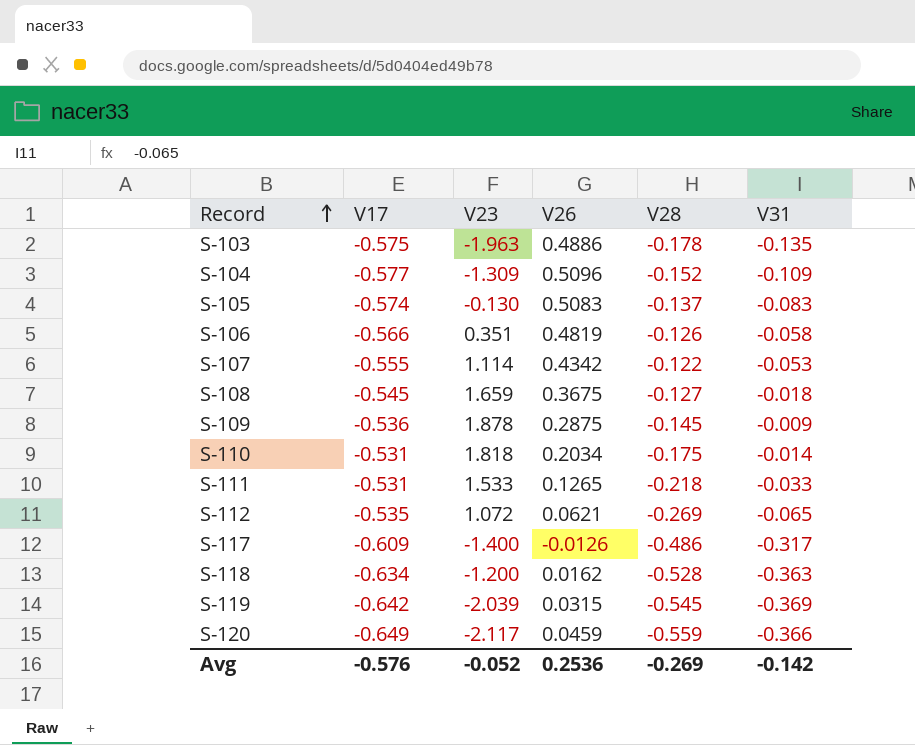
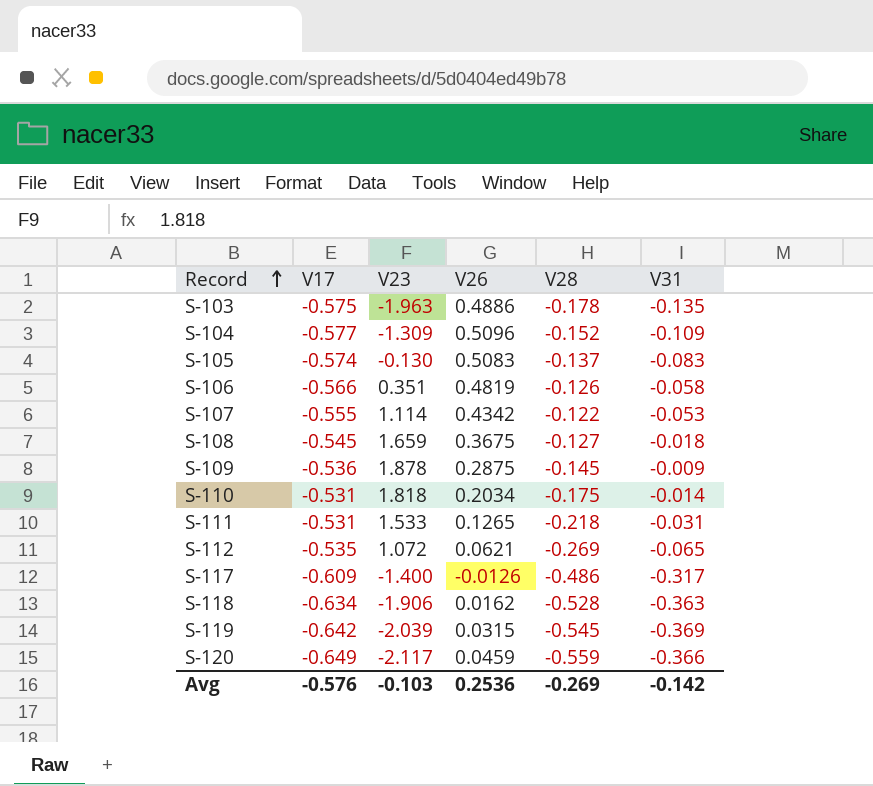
S-111 | V31: -0.033 -> -0.031
S-118 | V23: -1.200 -> -1.906
Avg | V23: -0.052 -> -0.103

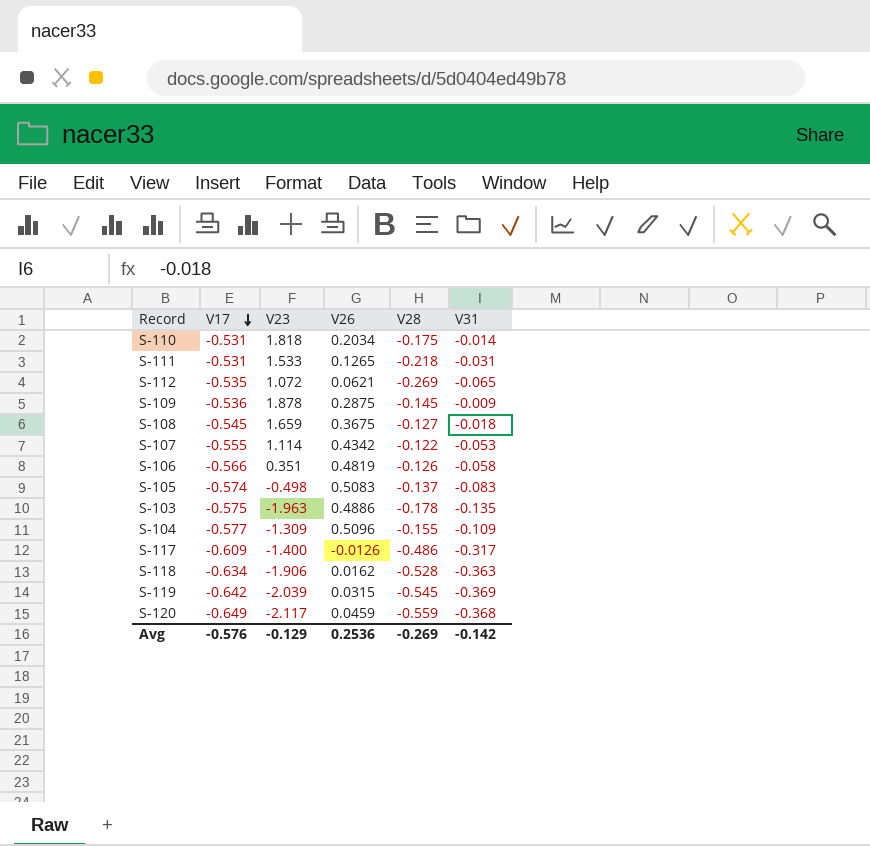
row order: Record ascending -> V17 descending
S-105 | V23: -0.130 -> -0.498
S-104 | V28: -0.152 -> -0.155
S-120 | V31: -0.366 -> -0.368
Avg | V23: -0.103 -> -0.129

